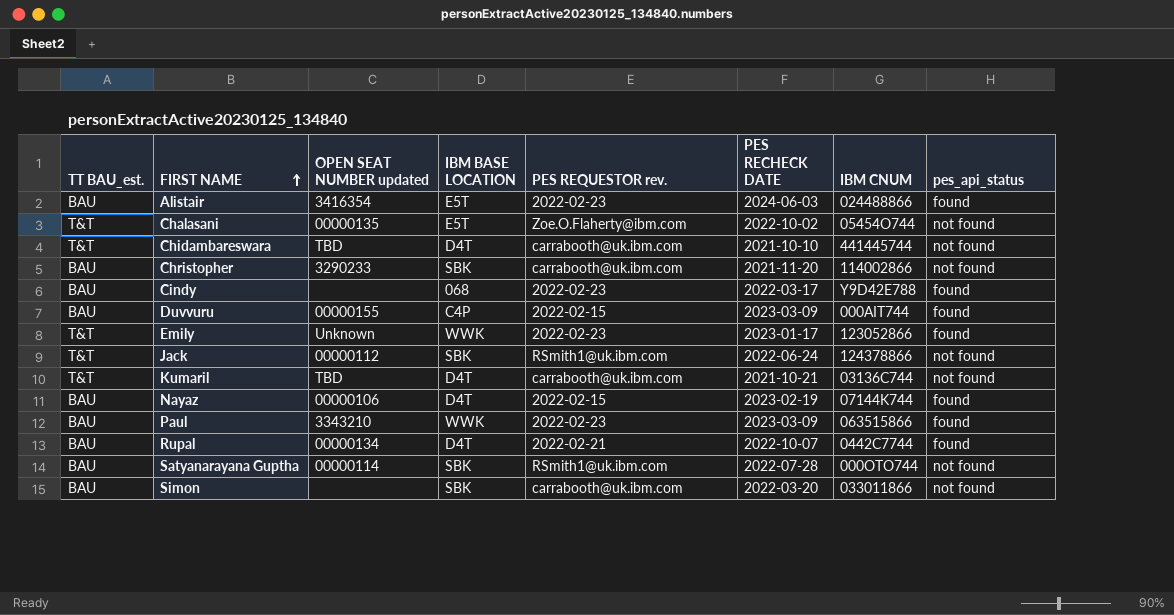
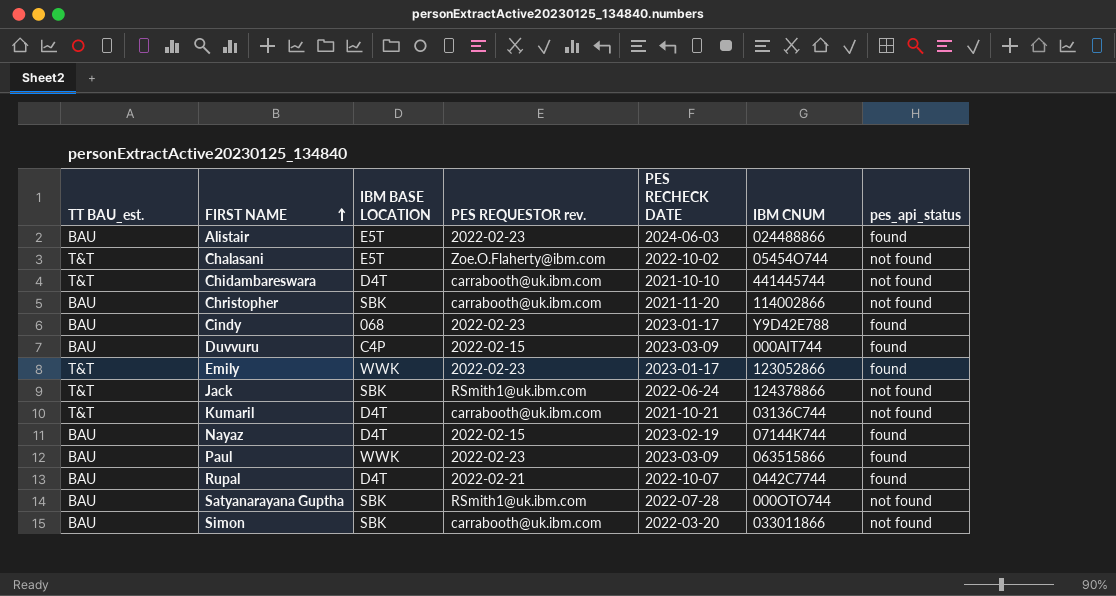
column OPEN SEAT NUMBER updated | position: 3 -> none
Cindy | PES RECHECK DATE: 2022-03-17 -> 2023-01-17

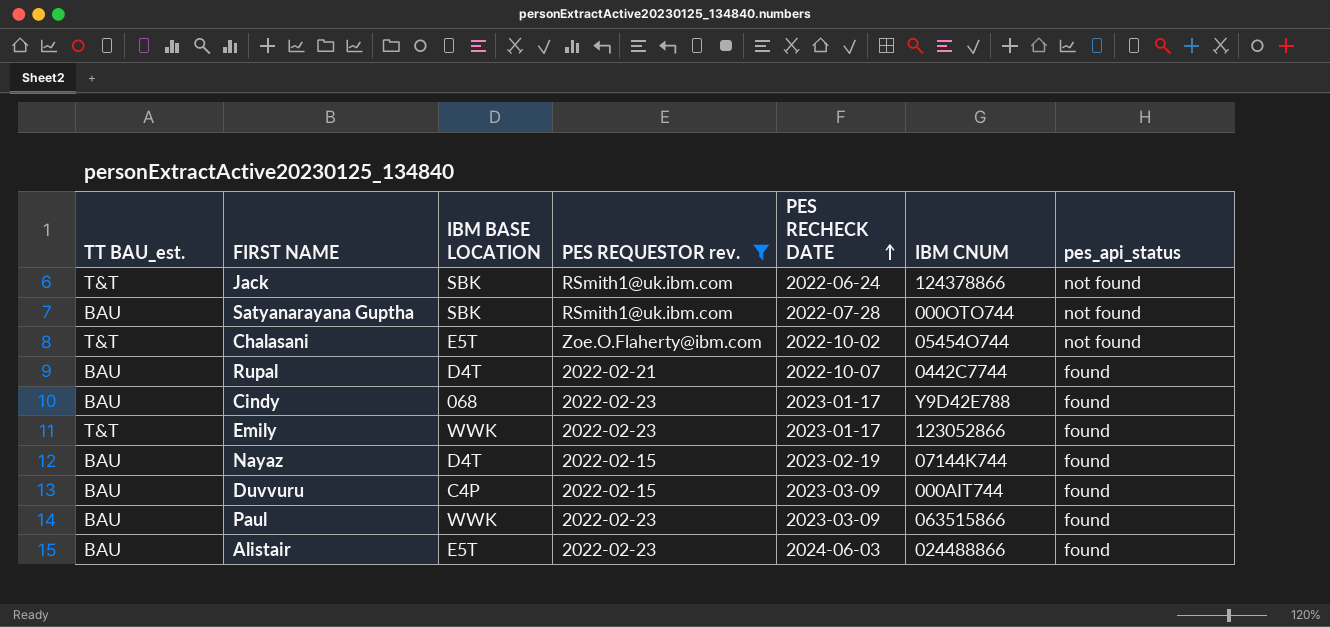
filter: none -> PES REQUESTOR rev. != carrabooth@uk.ibm.com
row order: FIRST NAME ascending -> PES RECHECK DATE ascending

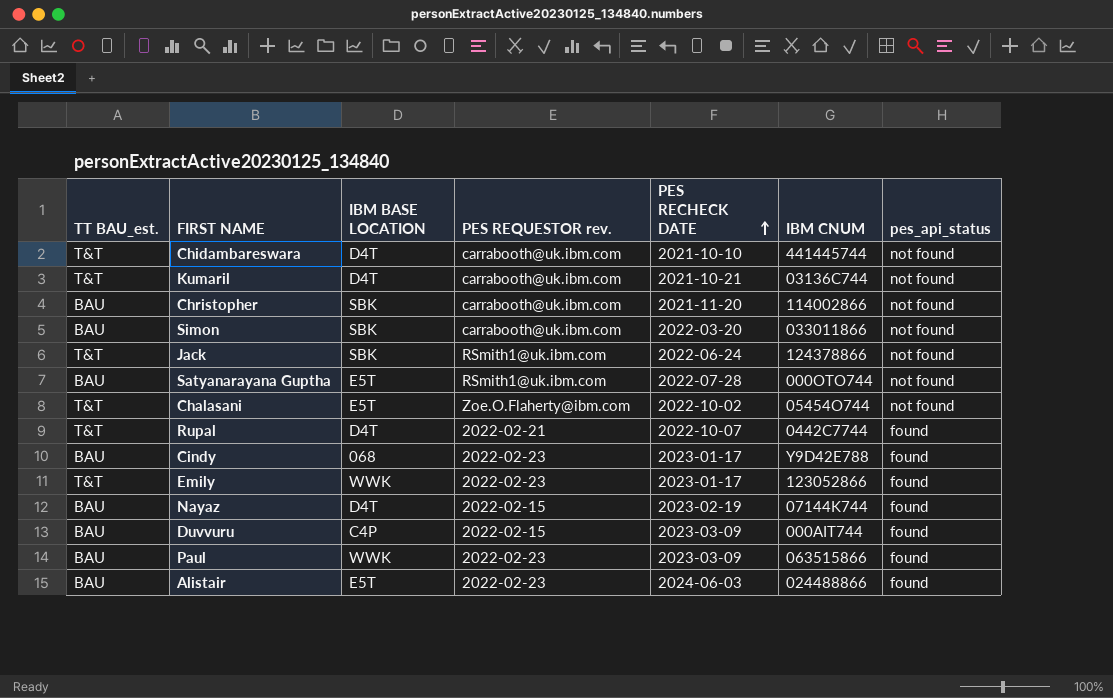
filter: PES REQUESTOR rev. != carrabooth@uk.ibm.com -> none
Satyanarayana Guptha | IBM BASE LOCATION: SBK -> E5T
Rupal | TT BAU_est.: BAU -> T&T

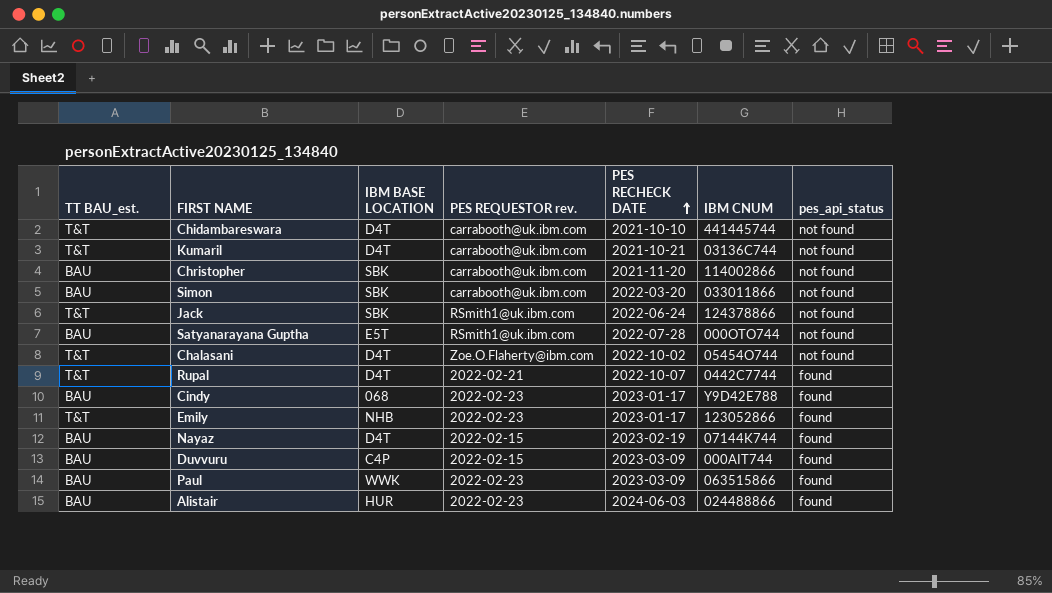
Chalasani | IBM BASE LOCATION: E5T -> D4T
Emily | IBM BASE LOCATION: WWK -> NHB
Alistair | IBM BASE LOCATION: E5T -> HUR

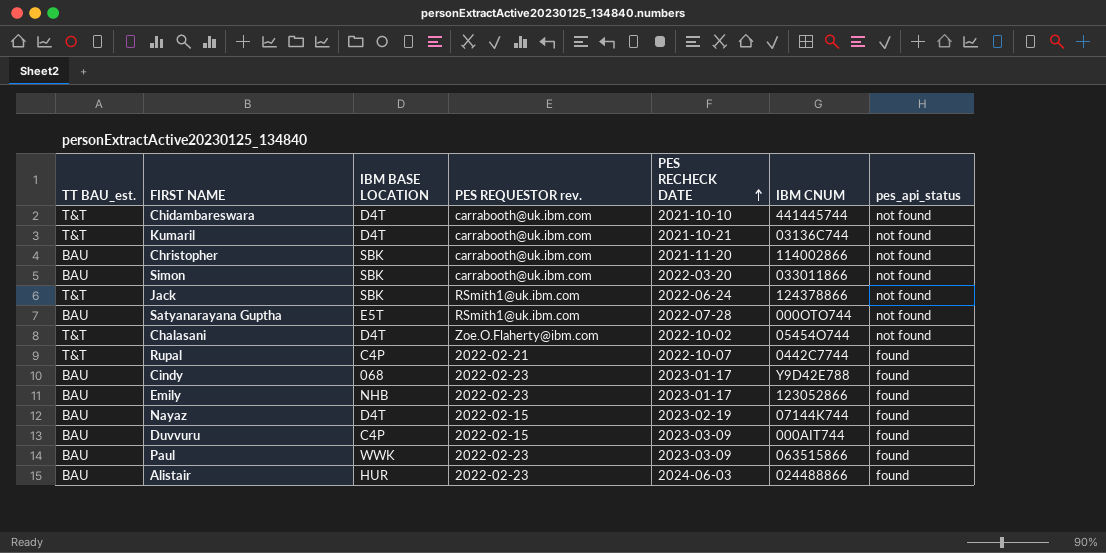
Rupal | IBM BASE LOCATION: D4T -> C4P
Emily | TT BAU_est.: T&T -> BAU

